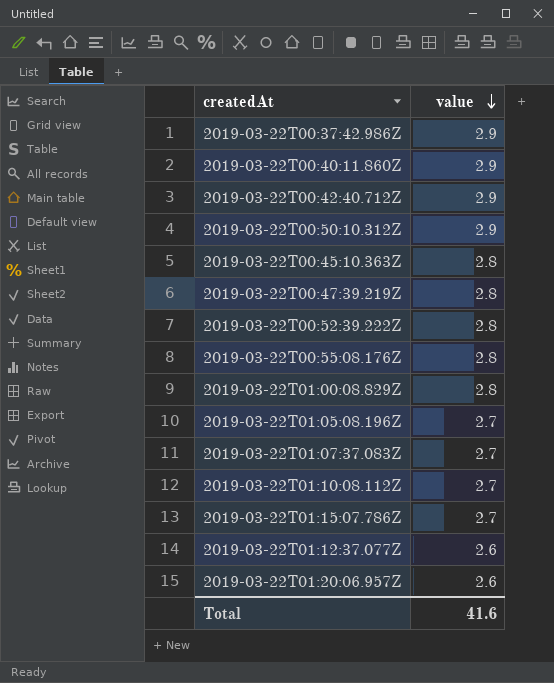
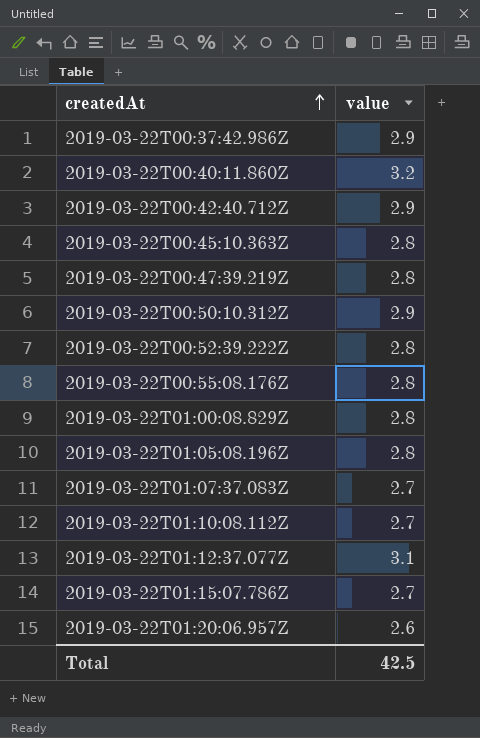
row order: value descending -> createdAt ascending
2019-03-22T00:40:11.860Z | value: 2.9 -> 3.2
2019-03-22T01:05:08.196Z | value: 2.7 -> 2.8
2019-03-22T01:12:37.077Z | value: 2.6 -> 3.1
Total | value: 41.6 -> 42.5

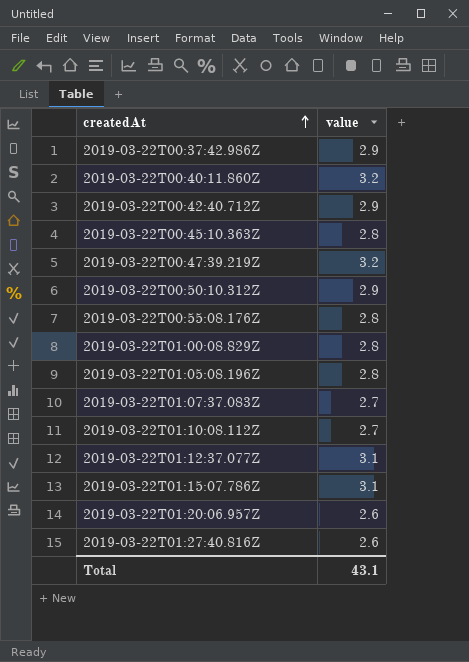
row 2019-03-22T00:52:39.222Z: 2.8 -> none
2019-03-22T00:47:39.219Z | value: 2.8 -> 3.2
2019-03-22T01:15:07.786Z | value: 2.7 -> 3.1
row 2019-03-22T01:27:40.816Z: none -> 2.6
Total | value: 42.5 -> 43.1

